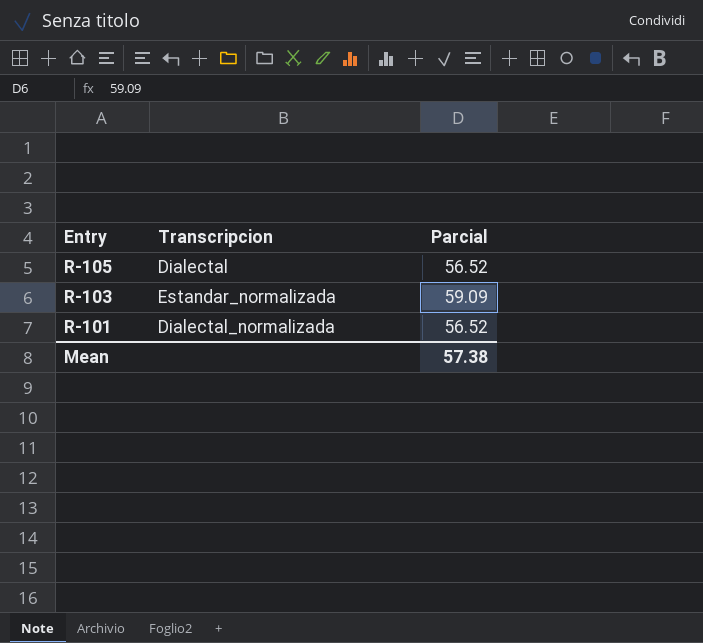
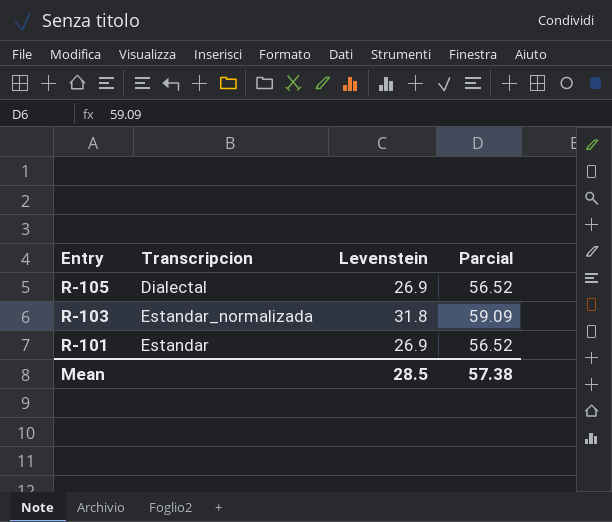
column Levenstein | position: none -> 3
R-101 | Transcripcion: Dialectal_normalizada -> Estandar

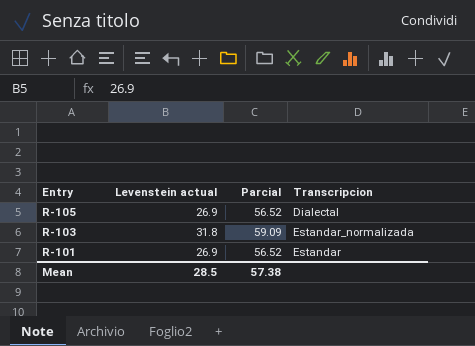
column name: Levenstein -> Levenstein actual
column Transcripcion | position: 2 -> 4

